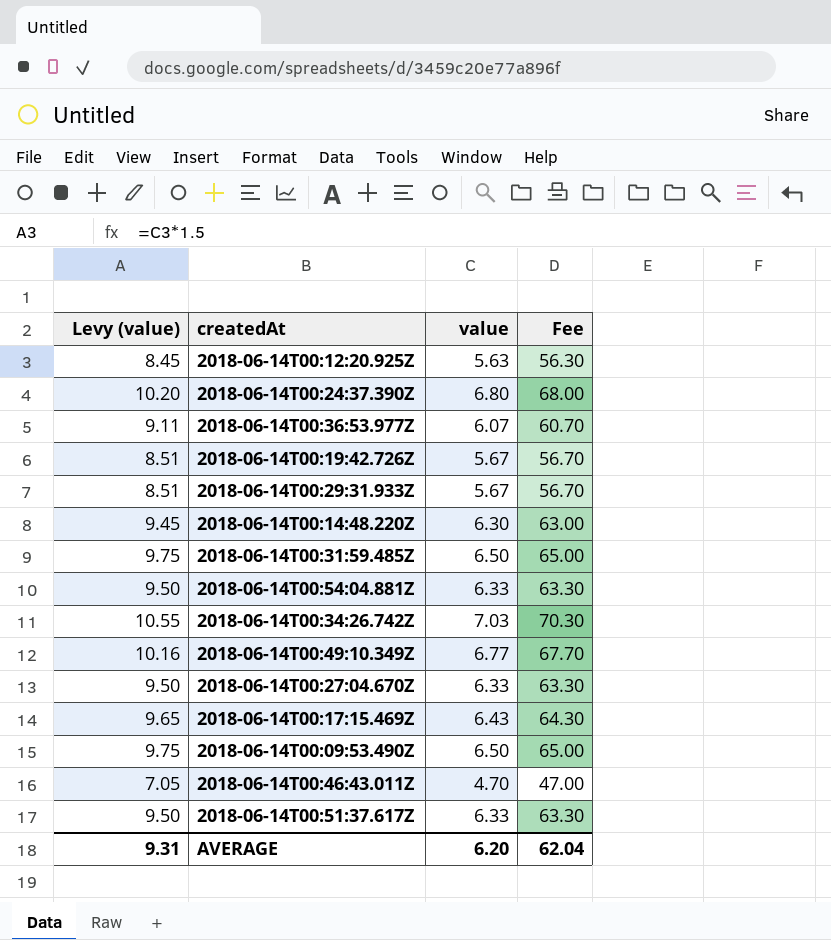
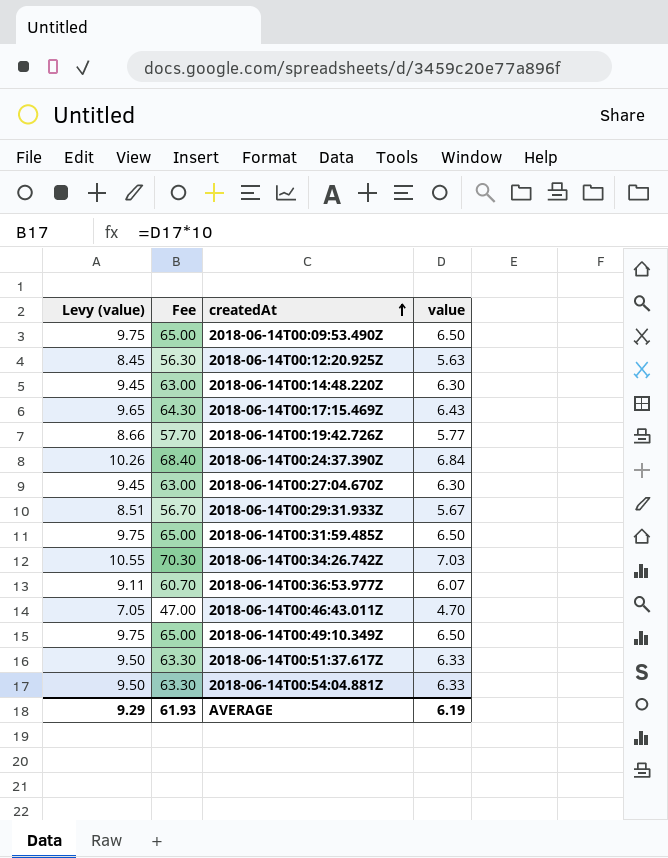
row order: none -> createdAt ascending
column Fee | position: 4 -> 2
2018-06-14T00:19:42.726Z | Levy (value): 8.51 -> 8.66
2018-06-14T00:19:42.726Z | Fee: 56.70 -> 57.70
2018-06-14T00:19:42.726Z | value: 5.67 -> 5.77
2018-06-14T00:24:37.390Z | Levy (value): 10.20 -> 10.26
2018-06-14T00:24:37.390Z | Fee: 68.00 -> 68.40
2018-06-14T00:24:37.390Z | value: 6.80 -> 6.84
2018-06-14T00:27:04.670Z | Levy (value): 9.50 -> 9.45
2018-06-14T00:27:04.670Z | Fee: 63.30 -> 63.00
2018-06-14T00:27:04.670Z | value: 6.33 -> 6.30
2018-06-14T00:49:10.349Z | Levy (value): 10.16 -> 9.75
2018-06-14T00:49:10.349Z | Fee: 67.70 -> 65.00
2018-06-14T00:49:10.349Z | value: 6.77 -> 6.50
AVERAGE | Levy (value): 9.31 -> 9.29
AVERAGE | Fee: 62.04 -> 61.93
AVERAGE | value: 6.20 -> 6.19

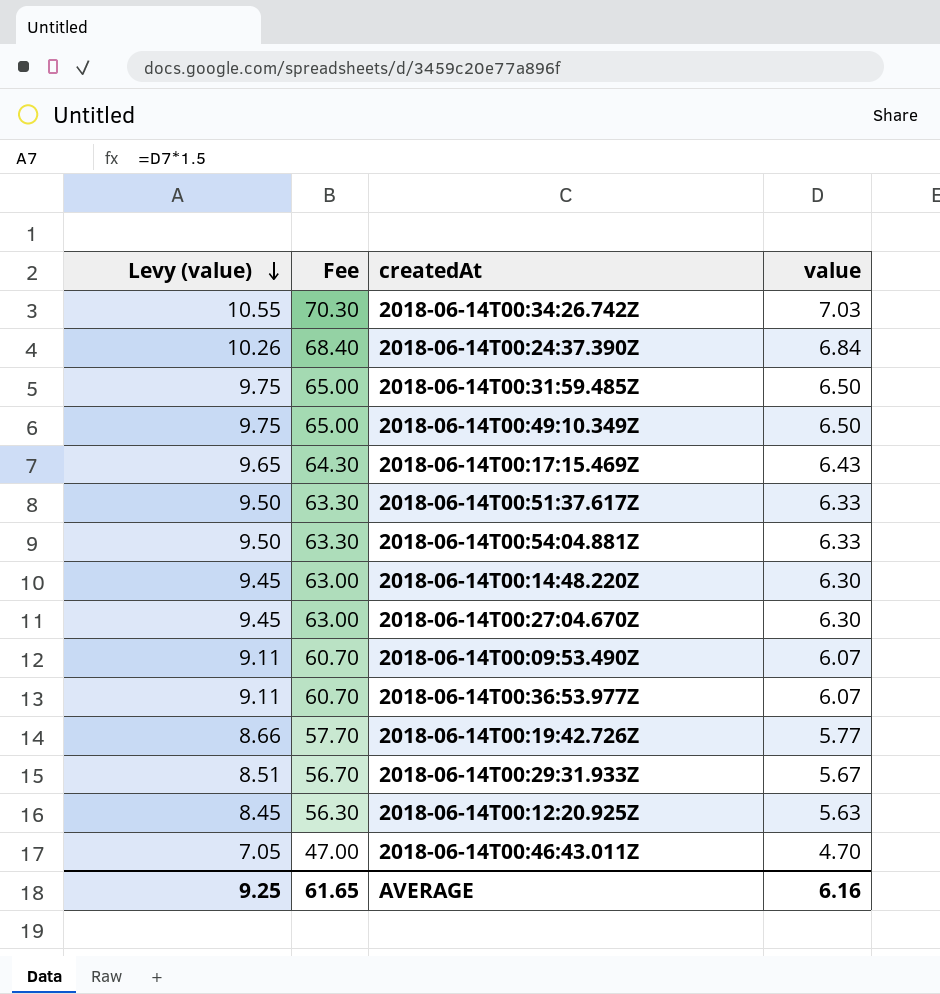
row order: createdAt ascending -> Levy (value) descending
2018-06-14T00:09:53.490Z | Levy (value): 9.75 -> 9.11
2018-06-14T00:09:53.490Z | Fee: 65.00 -> 60.70
2018-06-14T00:09:53.490Z | value: 6.50 -> 6.07
AVERAGE | Levy (value): 9.29 -> 9.25
AVERAGE | Fee: 61.93 -> 61.65
AVERAGE | value: 6.19 -> 6.16

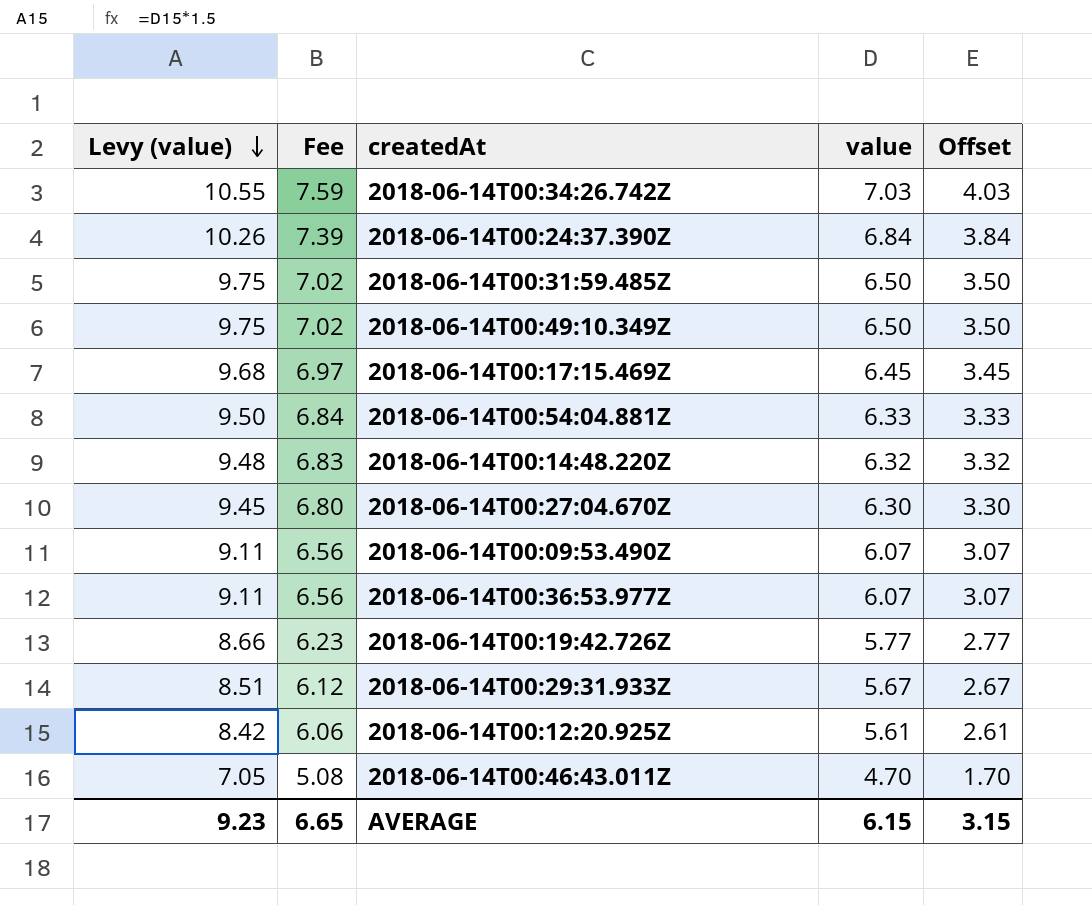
column Fee | formula: [value] * 10 -> [value] * 1.08
column Offset | formula: none -> [value] - 3
row 2018-06-14T00:51:37.617Z: 9.50 | 63.30 | 6.33 -> none
2018-06-14T00:17:15.469Z | Levy (value): 9.65 -> 9.68
2018-06-14T00:17:15.469Z | value: 6.43 -> 6.45
2018-06-14T00:14:48.220Z | Levy (value): 9.45 -> 9.48
2018-06-14T00:14:48.220Z | value: 6.30 -> 6.32
2018-06-14T00:12:20.925Z | Levy (value): 8.45 -> 8.42
2018-06-14T00:12:20.925Z | value: 5.63 -> 5.61
AVERAGE | Levy (value): 9.25 -> 9.23
AVERAGE | Fee: 61.65 -> 6.65
AVERAGE | value: 6.16 -> 6.15

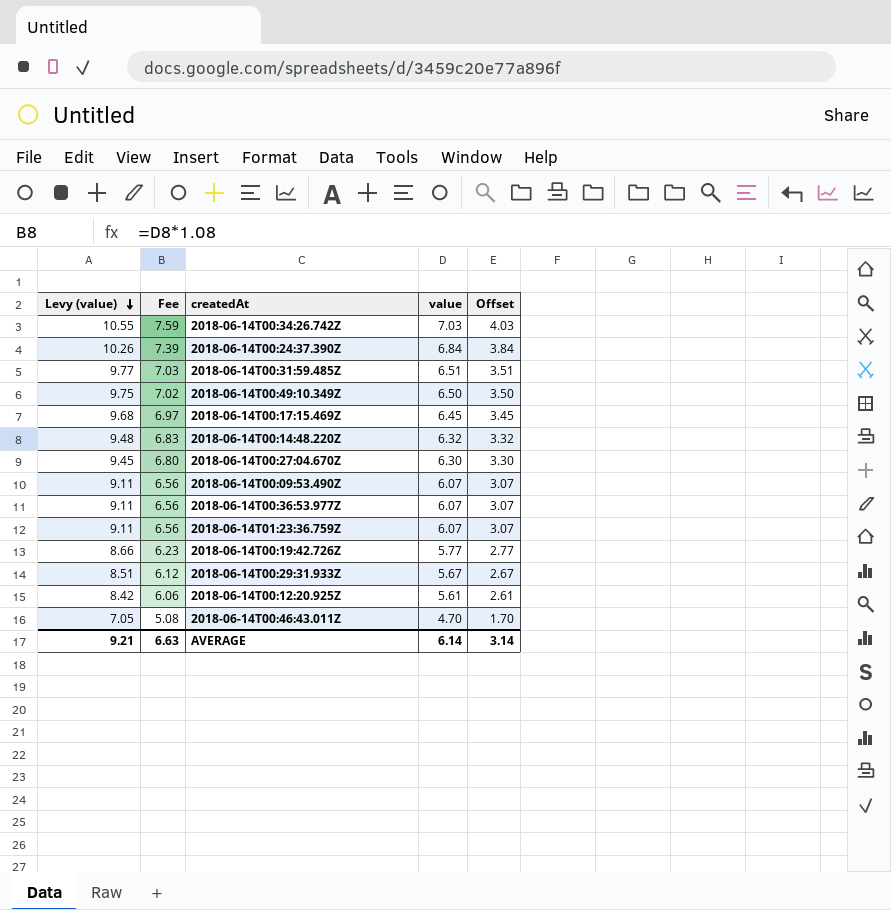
row 2018-06-14T00:54:04.881Z: 9.50 | 6.84 | 6.33 | 3.33 -> none
2018-06-14T00:31:59.485Z | Levy (value): 9.75 -> 9.77
2018-06-14T00:31:59.485Z | Fee: 7.02 -> 7.03
2018-06-14T00:31:59.485Z | value: 6.50 -> 6.51
2018-06-14T00:31:59.485Z | Offset: 3.50 -> 3.51
row 2018-06-14T01:23:36.759Z: none -> 9.11 | 6.56 | 6.07 | 3.07
AVERAGE | Levy (value): 9.23 -> 9.21
AVERAGE | Fee: 6.65 -> 6.63
AVERAGE | value: 6.15 -> 6.14
AVERAGE | Offset: 3.15 -> 3.14

